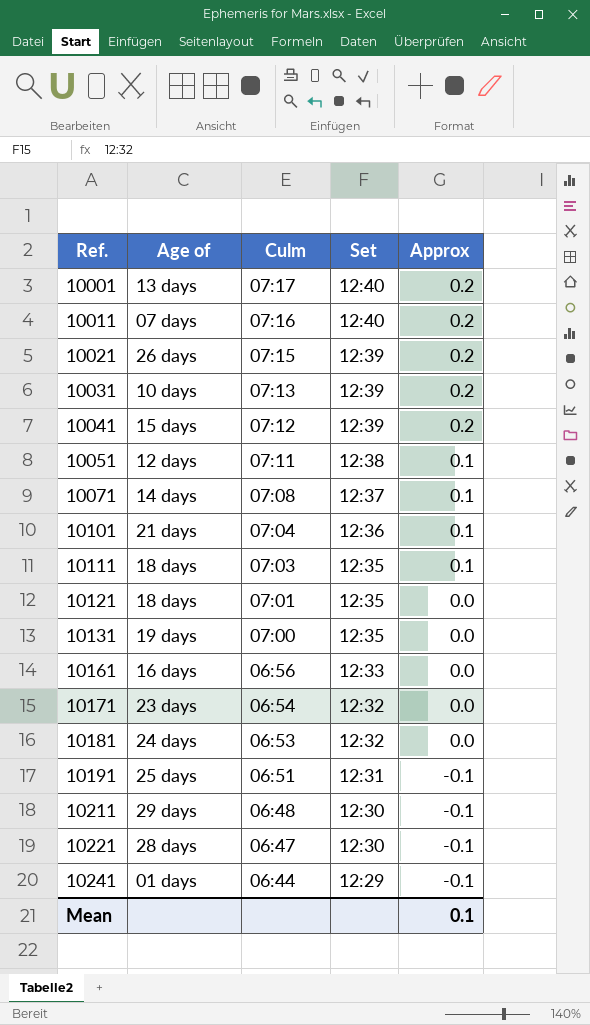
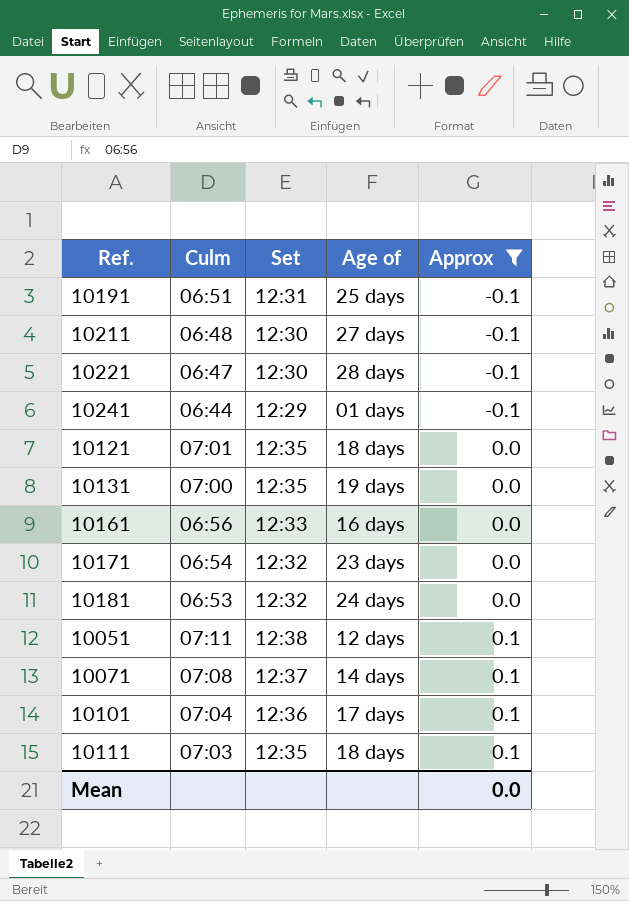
filter: none -> Approx != 0.2
row order: Ref. ascending -> Approx ascending
column Age of | position: 2 -> 4
10211 | Age of: 29 days -> 27 days
10101 | Age of: 21 days -> 17 days
Mean | Approx: 0.1 -> 0.0

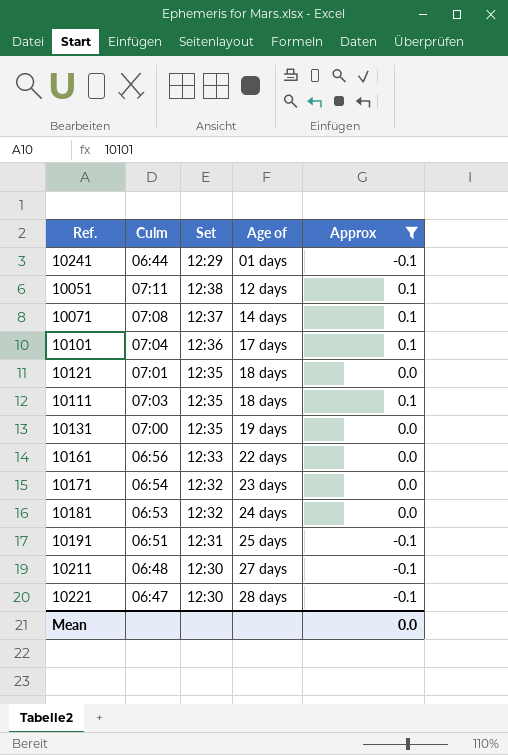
row order: Approx ascending -> Age of ascending
10161 | Age of: 16 days -> 22 days

